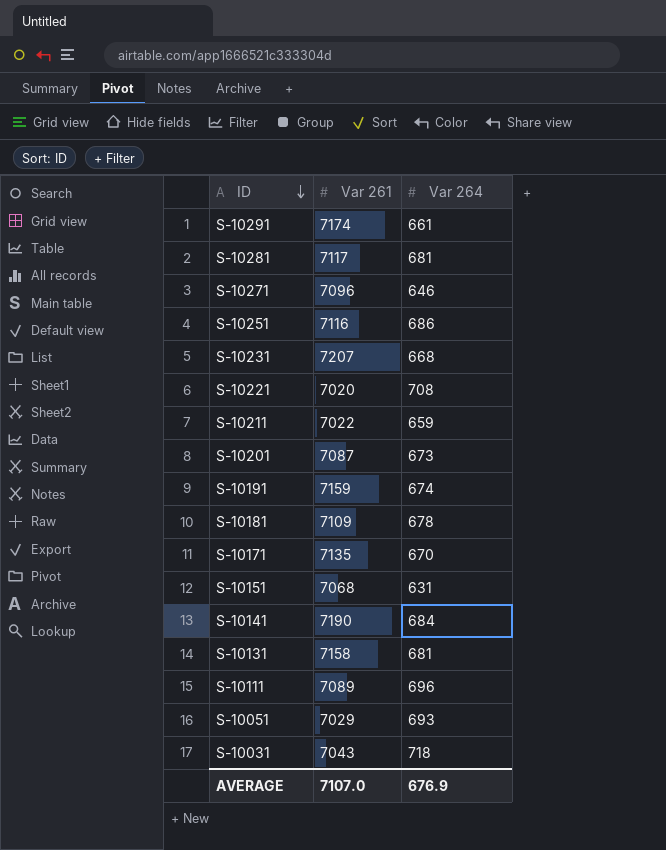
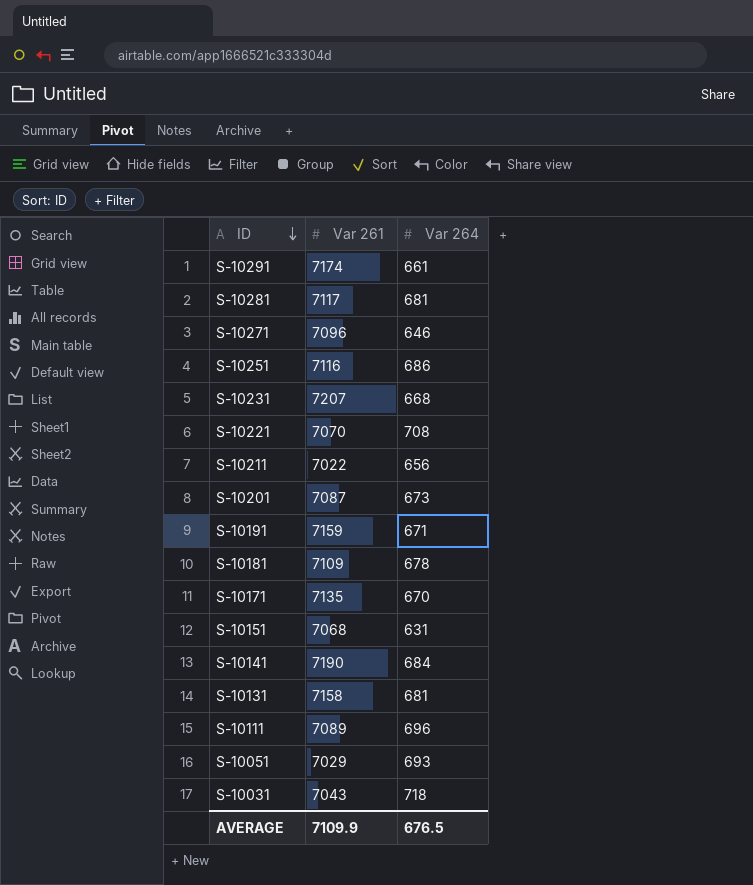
S-10221 | Var 261: 7020 -> 7070
S-10211 | Var 264: 659 -> 656
S-10191 | Var 264: 674 -> 671
AVERAGE | Var 261: 7107.0 -> 7109.9
AVERAGE | Var 264: 676.9 -> 676.5

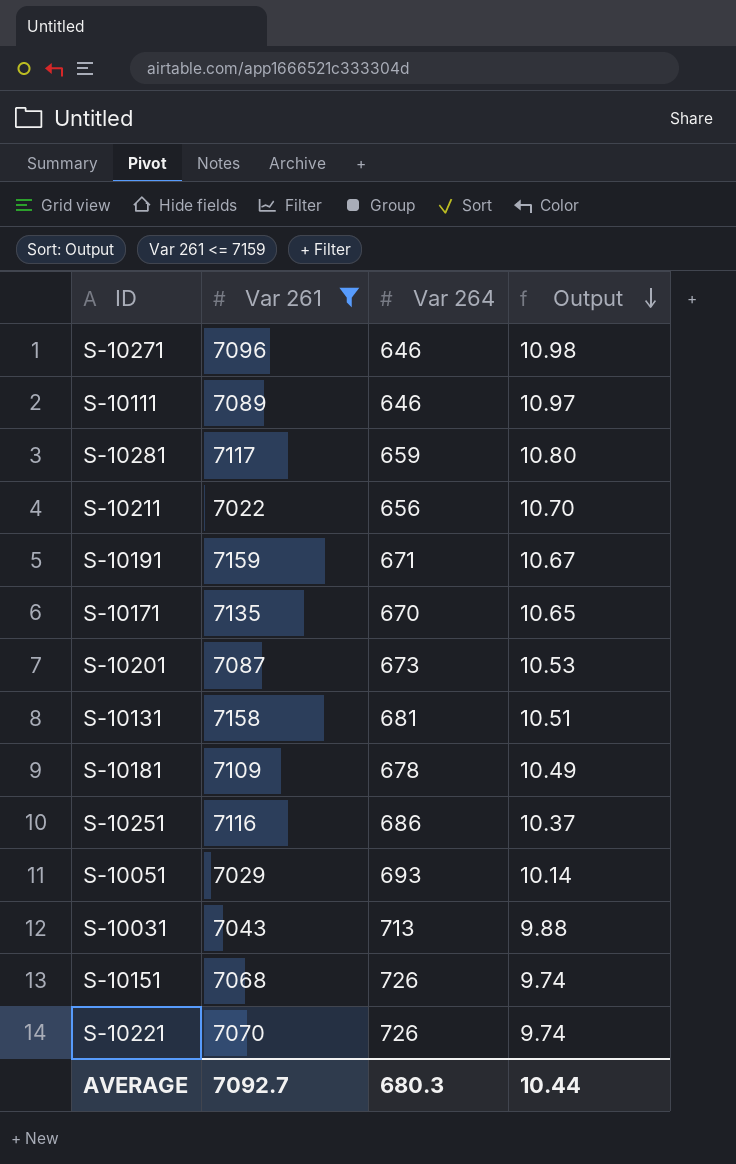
filter: none -> Var 261 <= 7159
row order: ID descending -> Output descending
column Output | formula: none -> [Var 261] / [Var 264]
S-10111 | Var 264: 696 -> 646
S-10281 | Var 264: 681 -> 659
S-10031 | Var 264: 718 -> 713
S-10151 | Var 264: 631 -> 726
S-10221 | Var 264: 708 -> 726
AVERAGE | Var 261: 7109.9 -> 7092.7
AVERAGE | Var 264: 676.5 -> 680.3

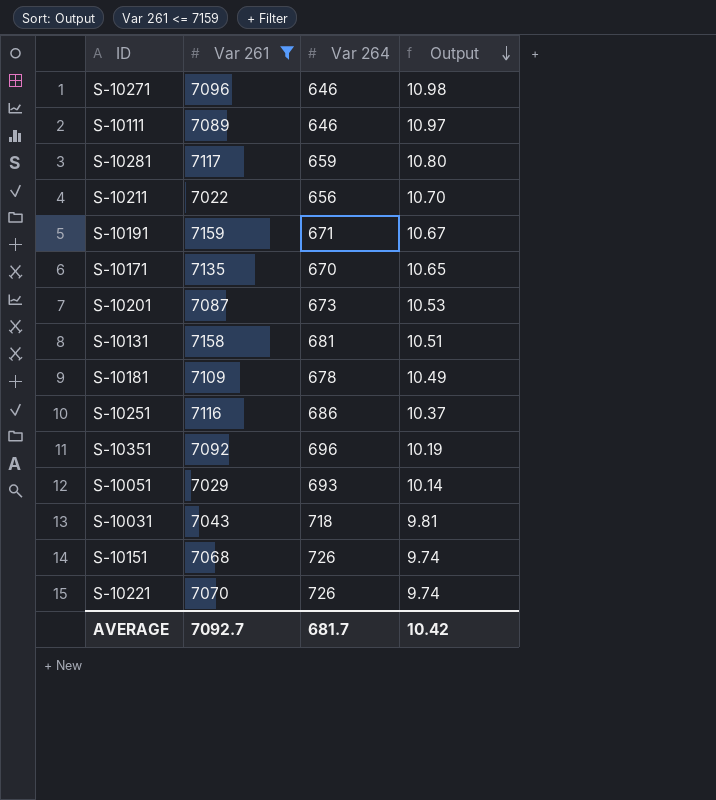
row S-10351: none -> 7092 | 696 | 10.19
S-10031 | Var 264: 713 -> 718
S-10031 | Output: 9.88 -> 9.81
AVERAGE | Var 264: 680.3 -> 681.7
AVERAGE | Output: 10.44 -> 10.42

